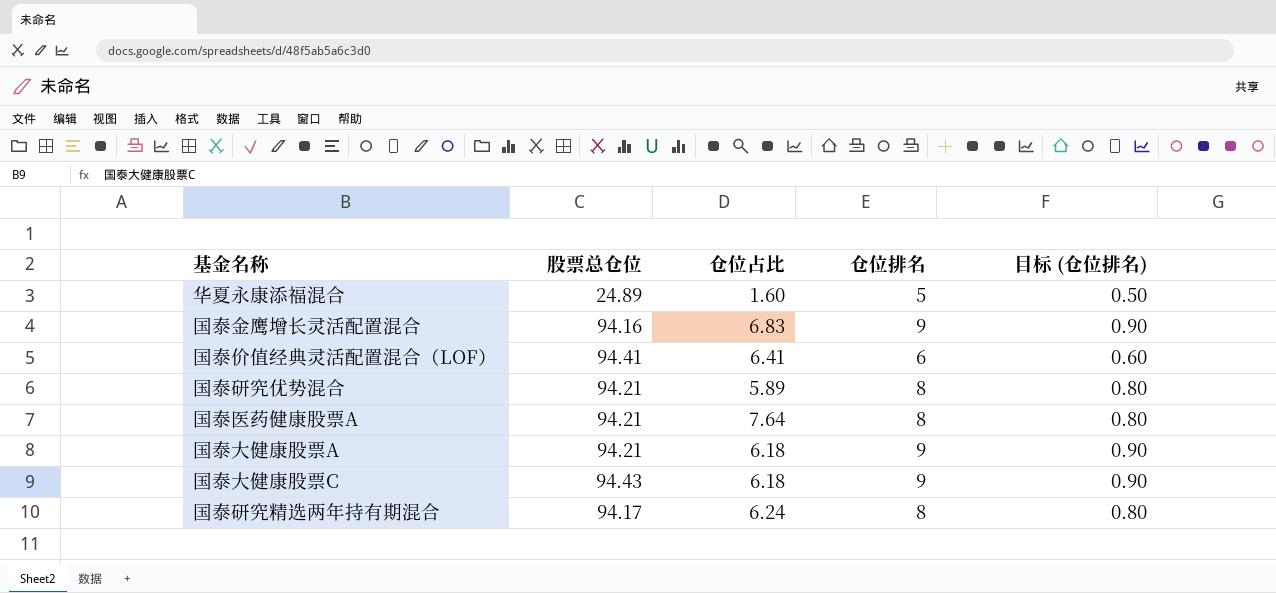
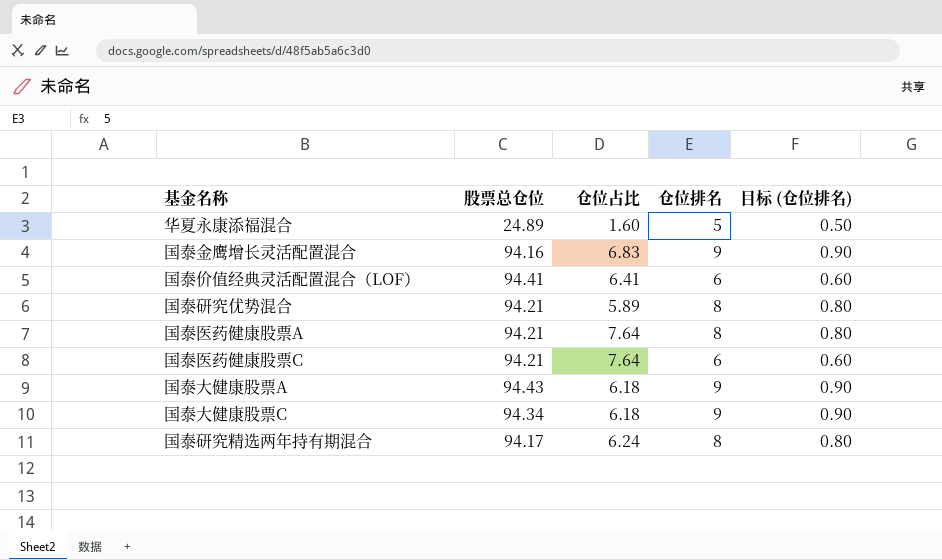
row 国泰医药健康股票C: none -> 94.21 | 7.64 | 6 | 0.60
国泰大健康股票A | 股票总仓位: 94.21 -> 94.43
国泰大健康股票C | 股票总仓位: 94.43 -> 94.34

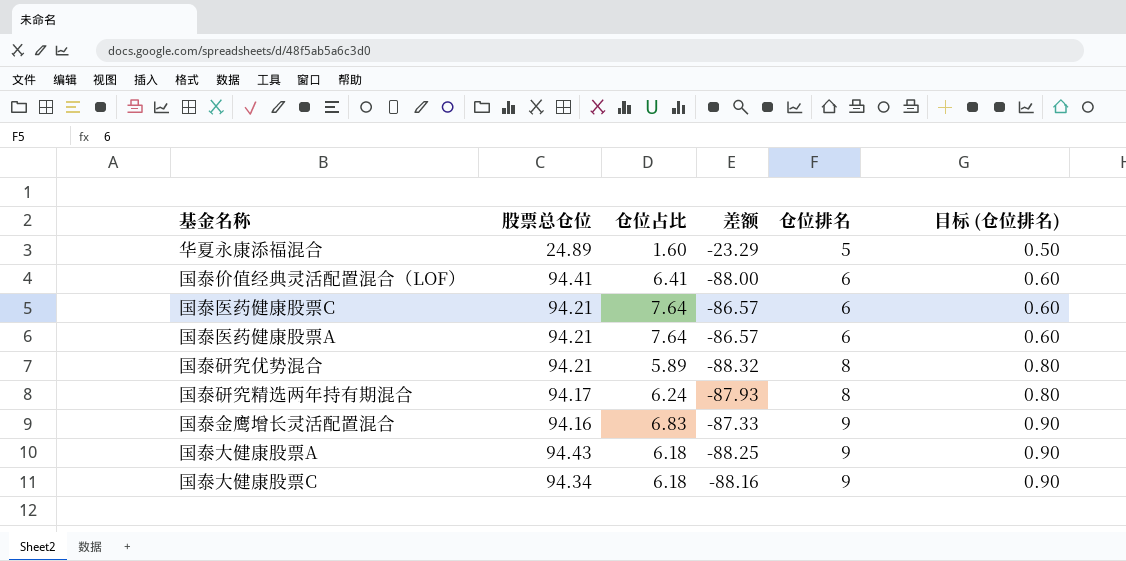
row order: none -> 仓位排名 ascending
column 差额 | formula: none -> [仓位占比] - [股票总仓位]
国泰医药健康股票A | 仓位排名: 8 -> 6
国泰医药健康股票A | 目标 (仓位排名): 0.80 -> 0.60

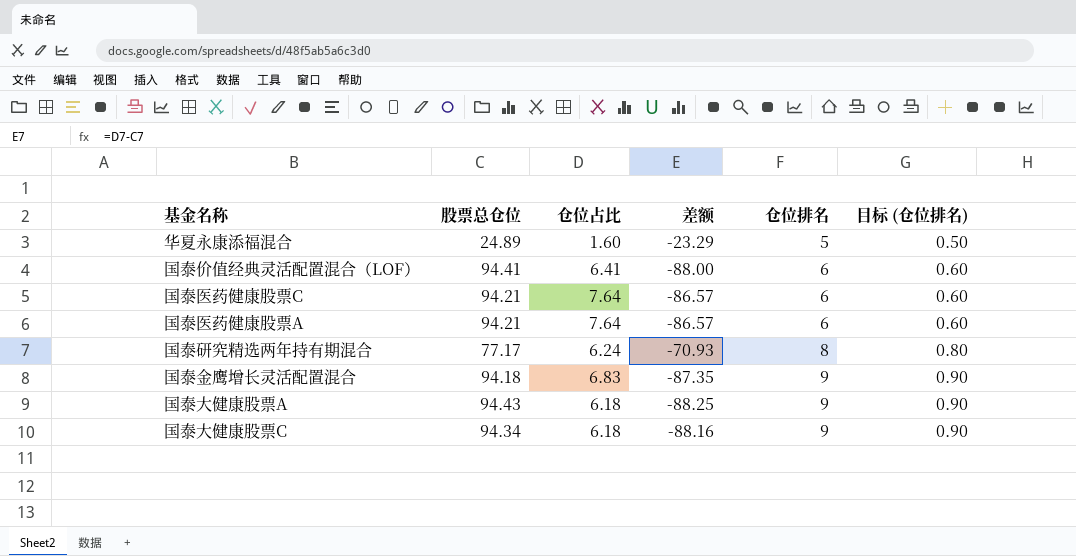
row 国泰研究优势混合: 94.21 | 5.89 | -88.32 | 8 | 0.80 -> none
国泰研究精选两年持有期混合 | 股票总仓位: 94.17 -> 77.17
国泰研究精选两年持有期混合 | 差额: -87.93 -> -70.93
国泰金鹰增长灵活配置混合 | 股票总仓位: 94.16 -> 94.18
国泰金鹰增长灵活配置混合 | 差额: -87.33 -> -87.35

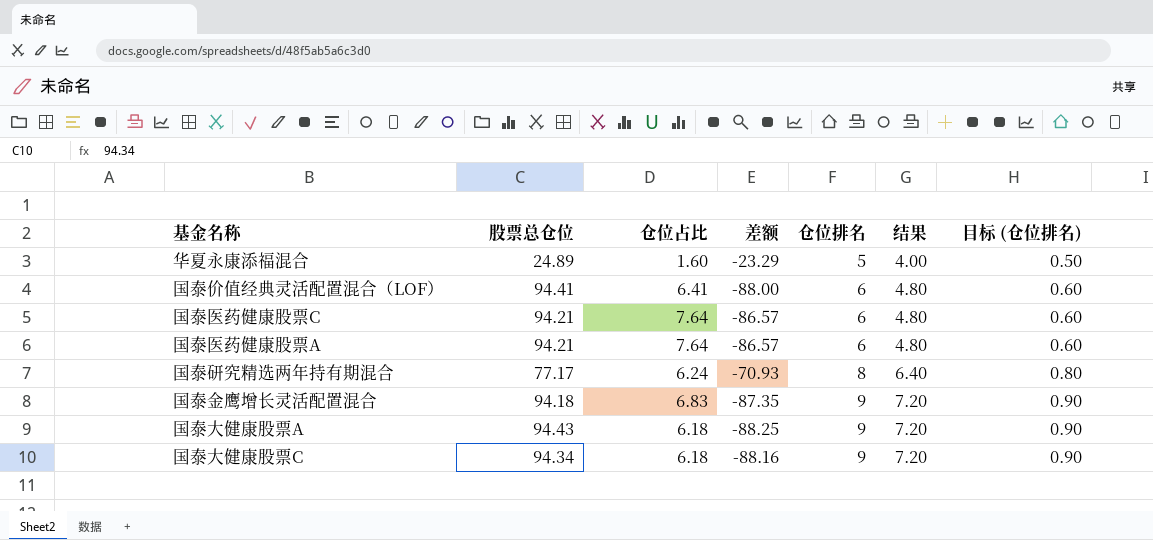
column 结果 | formula: none -> [仓位排名] * 0.8

